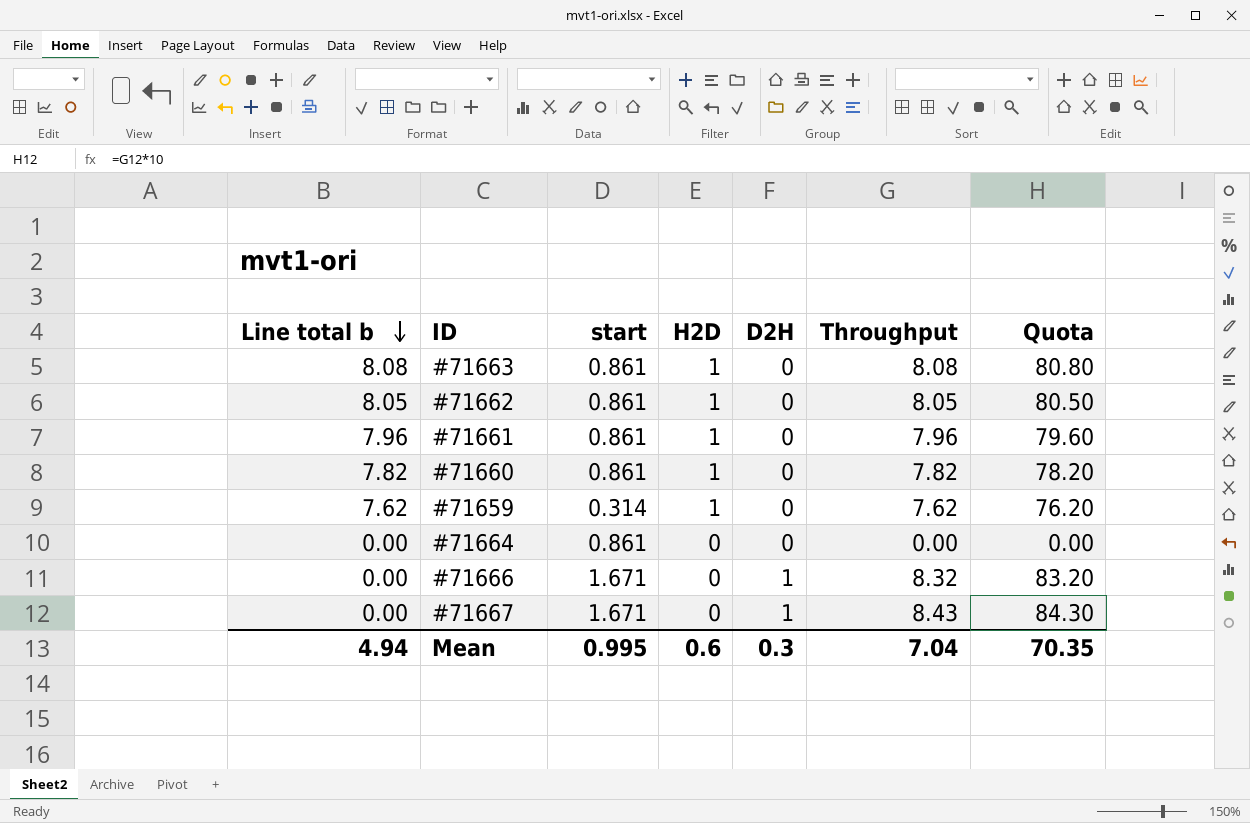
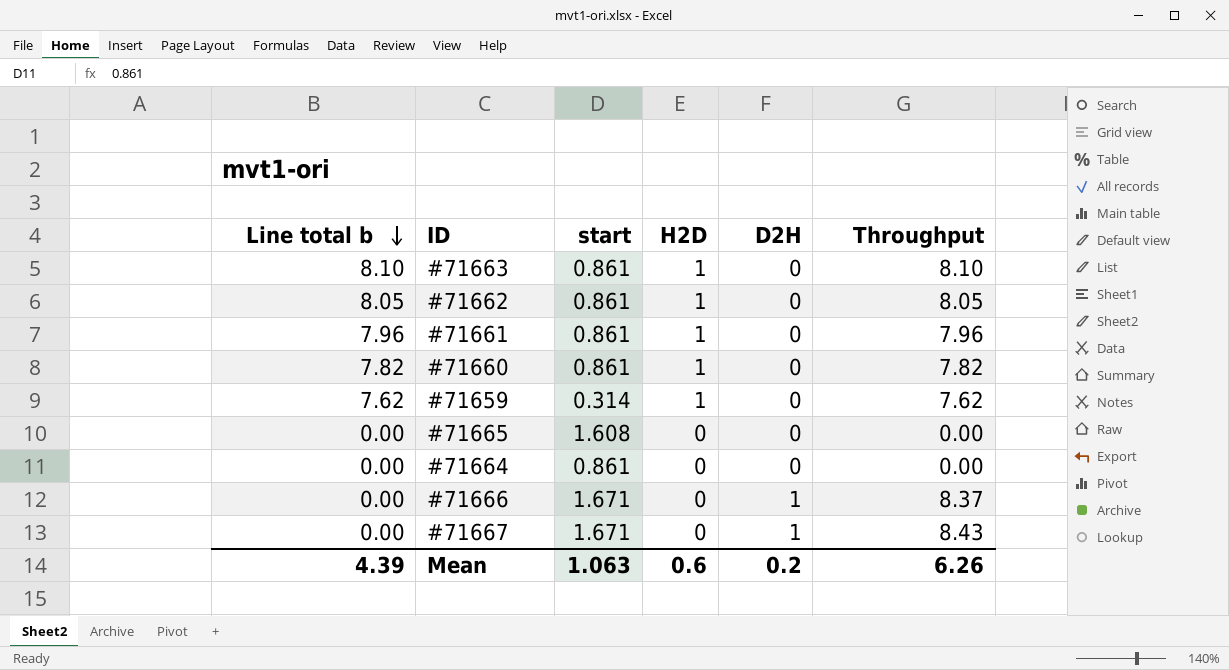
column Quota | formula: [Throughput] * 10 -> none
#71663 | Line total b: 8.08 -> 8.10
#71663 | Throughput: 8.08 -> 8.10
row #71665: none -> 0.00 | 1.608 | 0 | 0 | 0.00
#71666 | Throughput: 8.32 -> 8.37
Mean | Line total b: 4.94 -> 4.39
Mean | start: 0.995 -> 1.063
Mean | D2H: 0.3 -> 0.2
Mean | Throughput: 7.04 -> 6.26

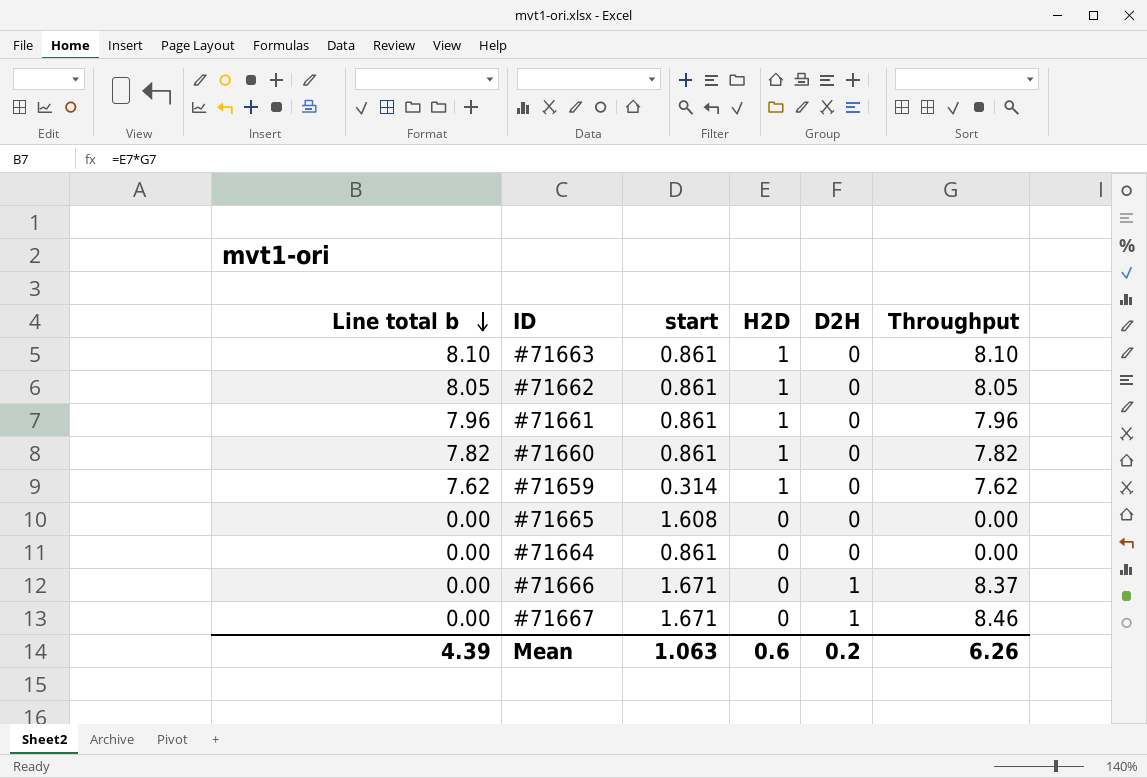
#71667 | Throughput: 8.43 -> 8.46

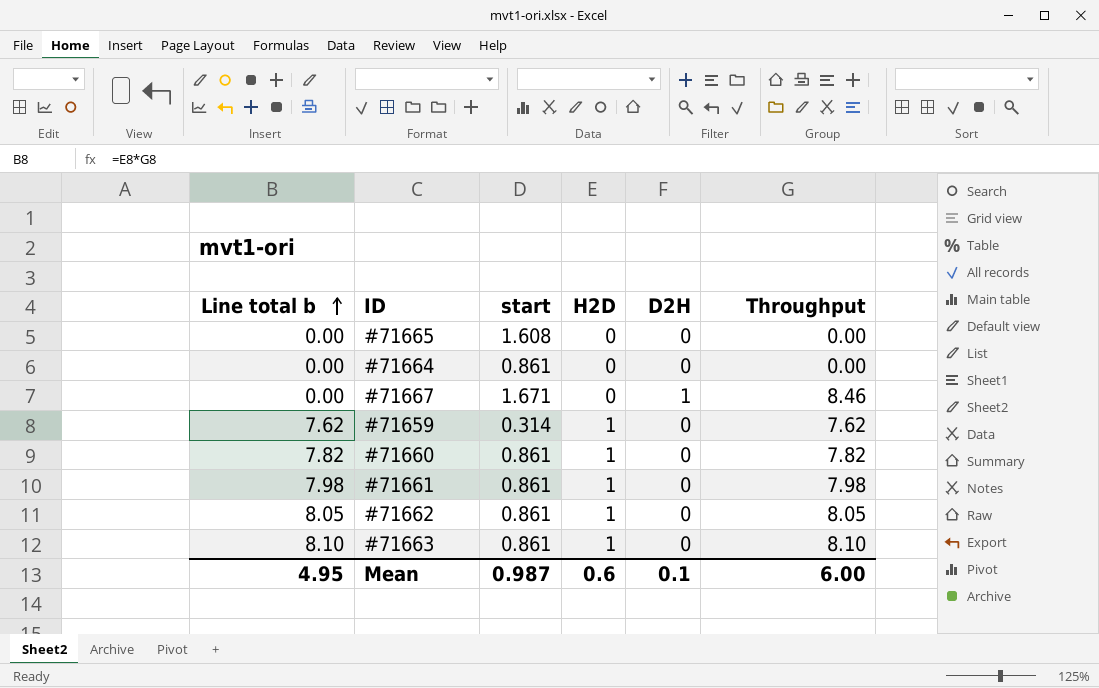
row order: Line total b descending -> Line total b ascending
row #71666: 0.00 | 1.671 | 0 | 1 | 8.37 -> none
#71661 | Line total b: 7.96 -> 7.98
#71661 | Throughput: 7.96 -> 7.98
Mean | Line total b: 4.39 -> 4.95
Mean | start: 1.063 -> 0.987
Mean | D2H: 0.2 -> 0.1
Mean | Throughput: 6.26 -> 6.00

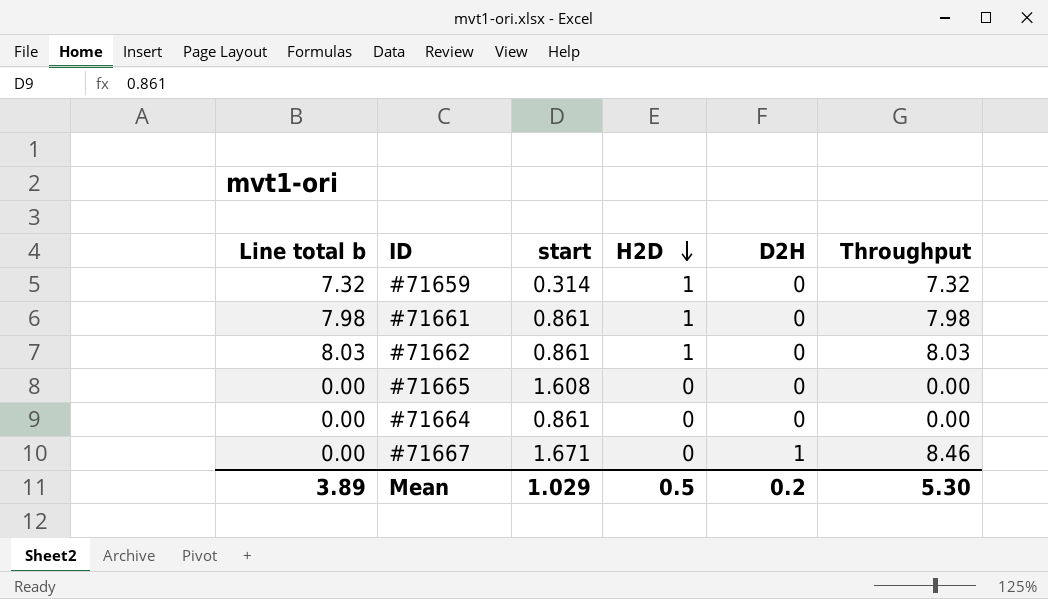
row order: Line total b ascending -> H2D descending
row #71660: 7.82 | 0.861 | 1 | 0 | 7.82 -> none
row #71663: 8.10 | 0.861 | 1 | 0 | 8.10 -> none
#71659 | Line total b: 7.62 -> 7.32
#71659 | Throughput: 7.62 -> 7.32
#71662 | Line total b: 8.05 -> 8.03
#71662 | Throughput: 8.05 -> 8.03
Mean | Line total b: 4.95 -> 3.89
Mean | start: 0.987 -> 1.029
Mean | H2D: 0.6 -> 0.5
Mean | D2H: 0.1 -> 0.2
Mean | Throughput: 6.00 -> 5.30

